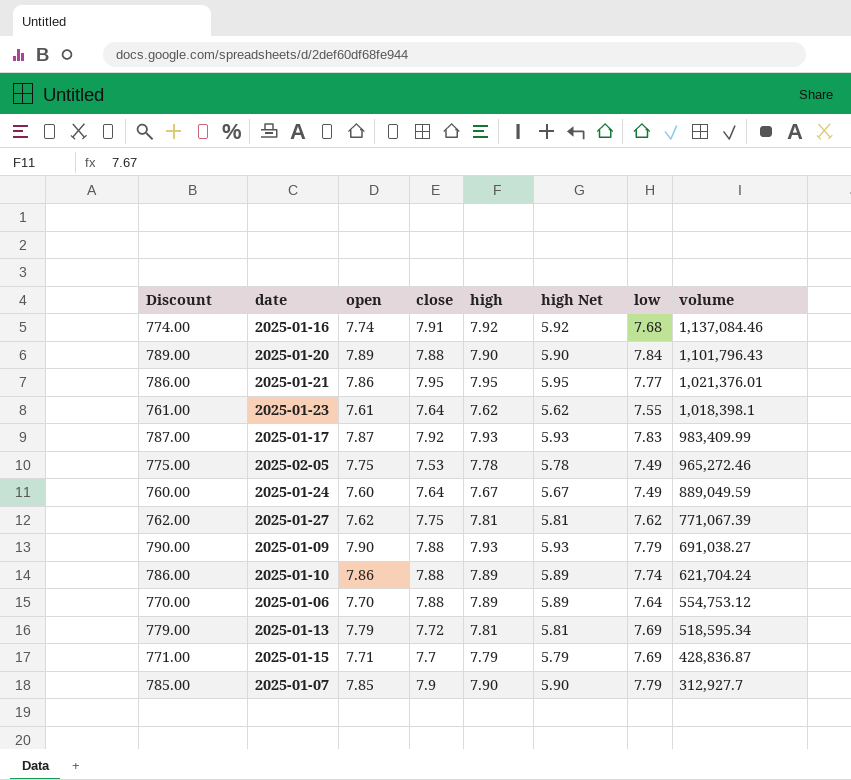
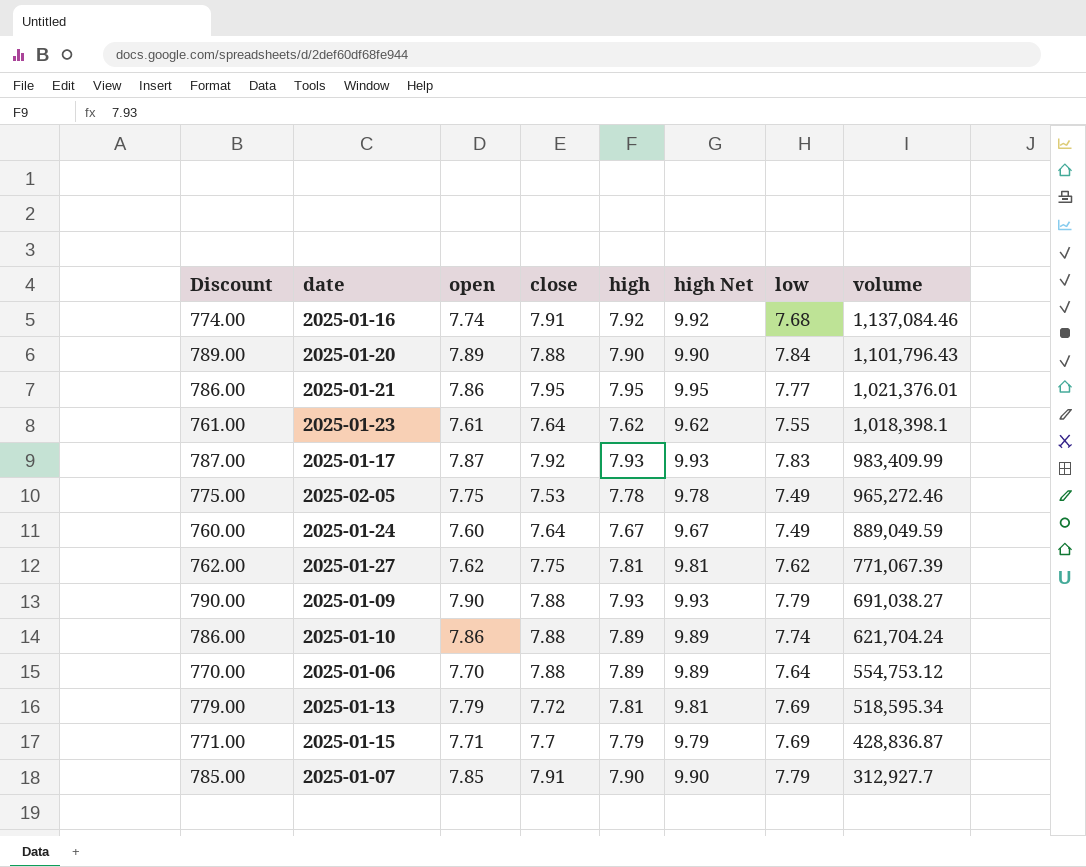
column high Net | formula: [high] - 2 -> [high] + 2
2025-01-07 | close: 7.9 -> 7.91

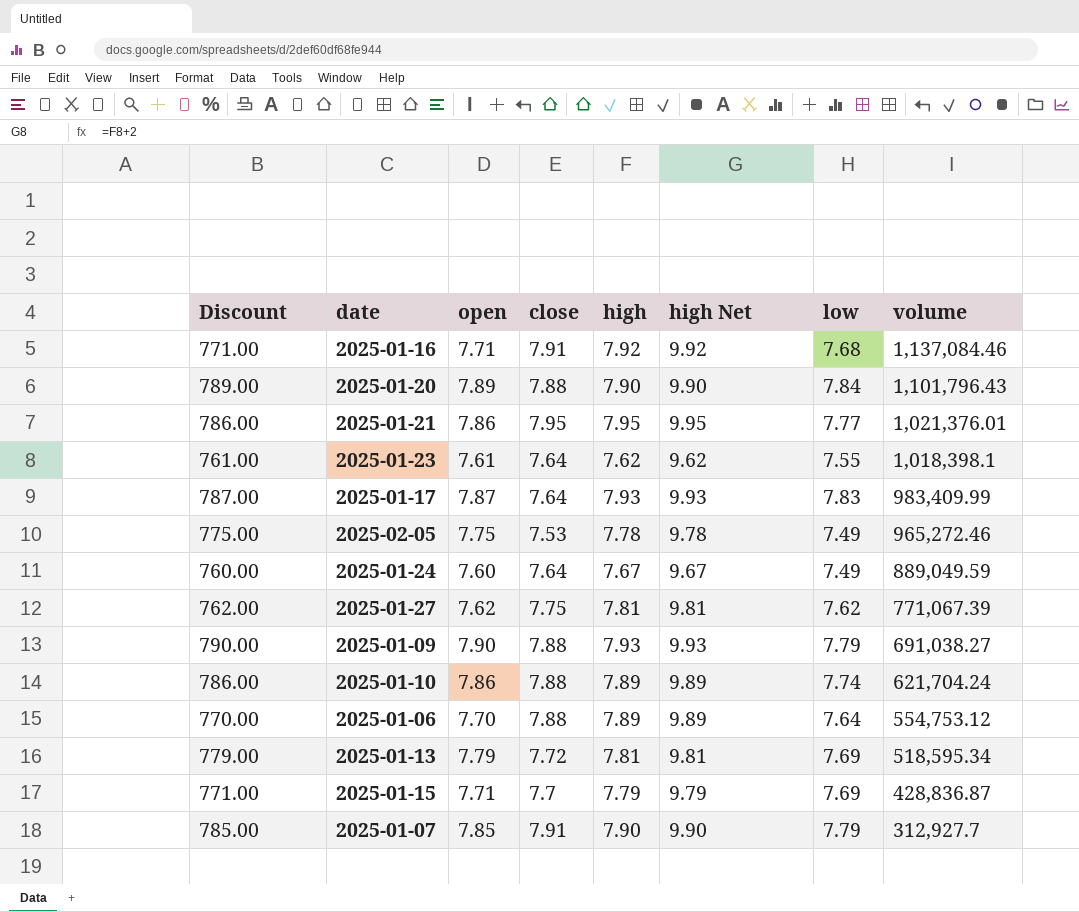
2025-01-16 | Discount: 774.00 -> 771.00
2025-01-16 | open: 7.74 -> 7.71
2025-01-17 | close: 7.92 -> 7.64

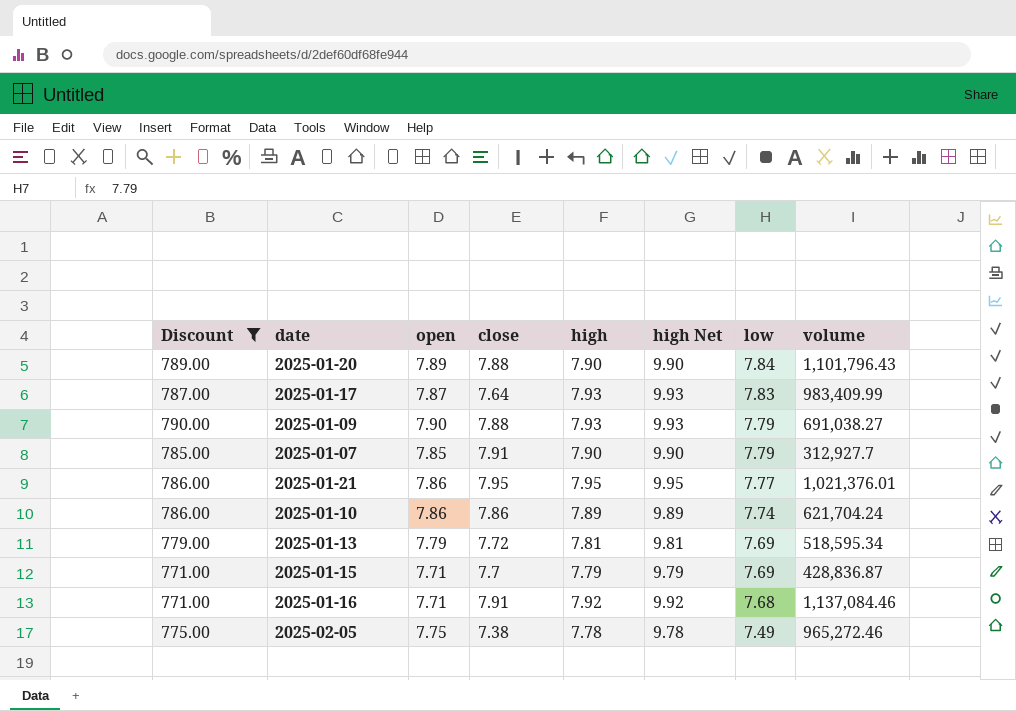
filter: none -> Discount >= 771.00
row order: volume descending -> low descending
2025-01-10 | close: 7.88 -> 7.86
2025-02-05 | close: 7.53 -> 7.38

